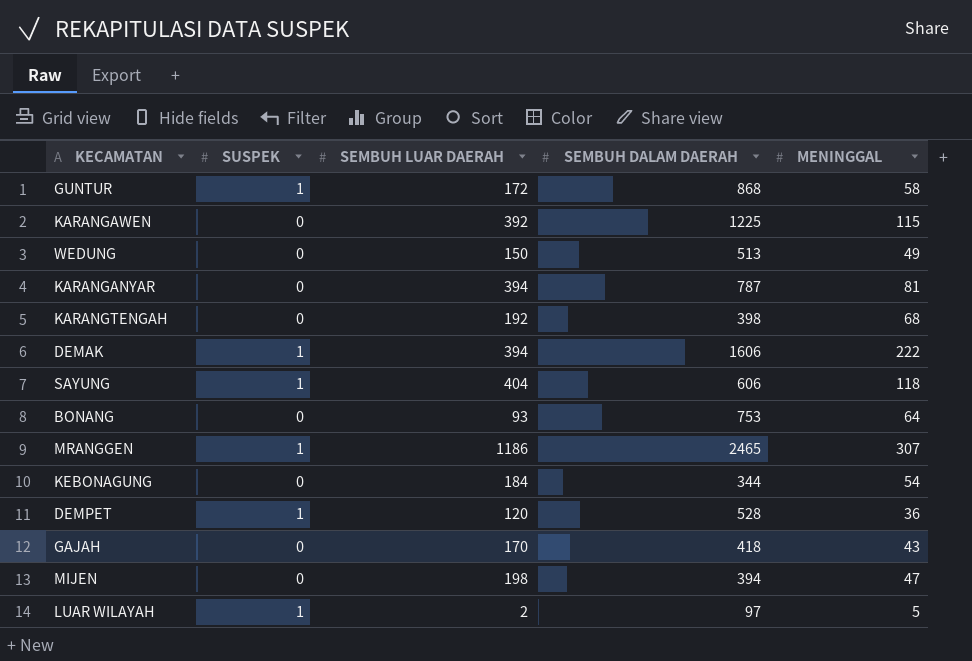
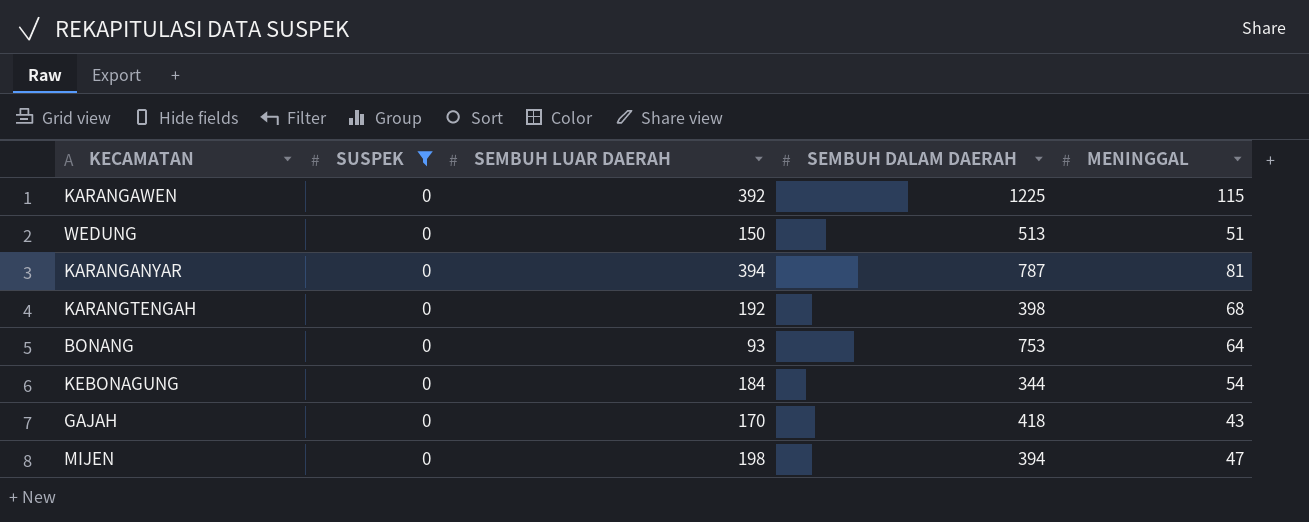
filter: none -> SUSPEK = 0
WEDUNG | MENINGGAL: 49 -> 51

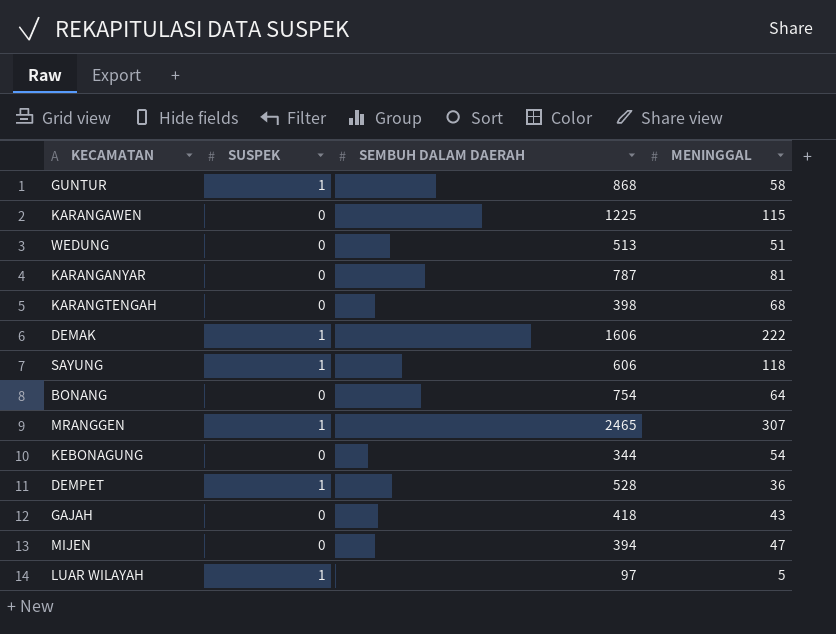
filter: SUSPEK = 0 -> none
column SEMBUH LUAR DAERAH | position: 3 -> none
BONANG | SEMBUH DALAM DAERAH: 753 -> 754

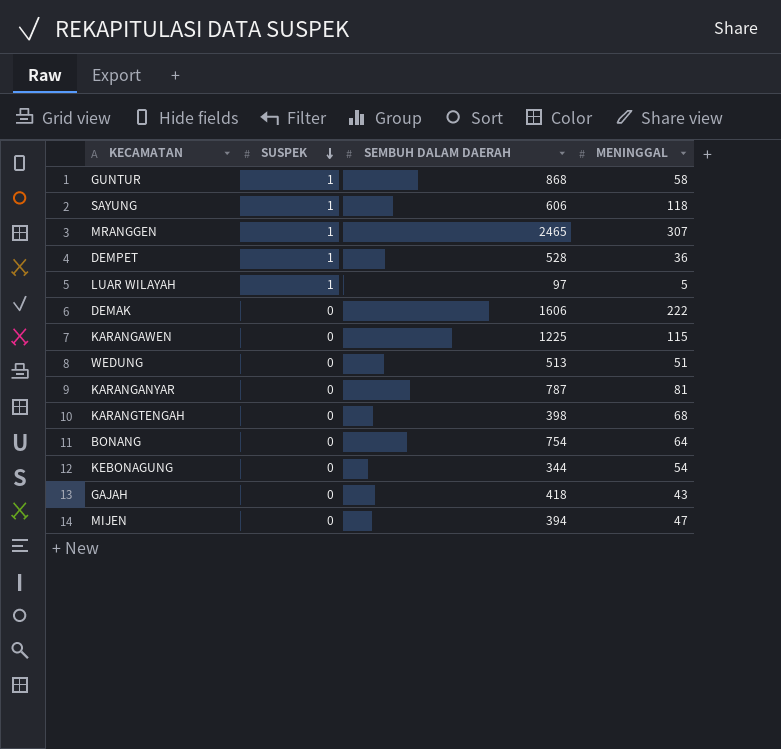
row order: none -> SUSPEK descending
DEMAK | SUSPEK: 1 -> 0

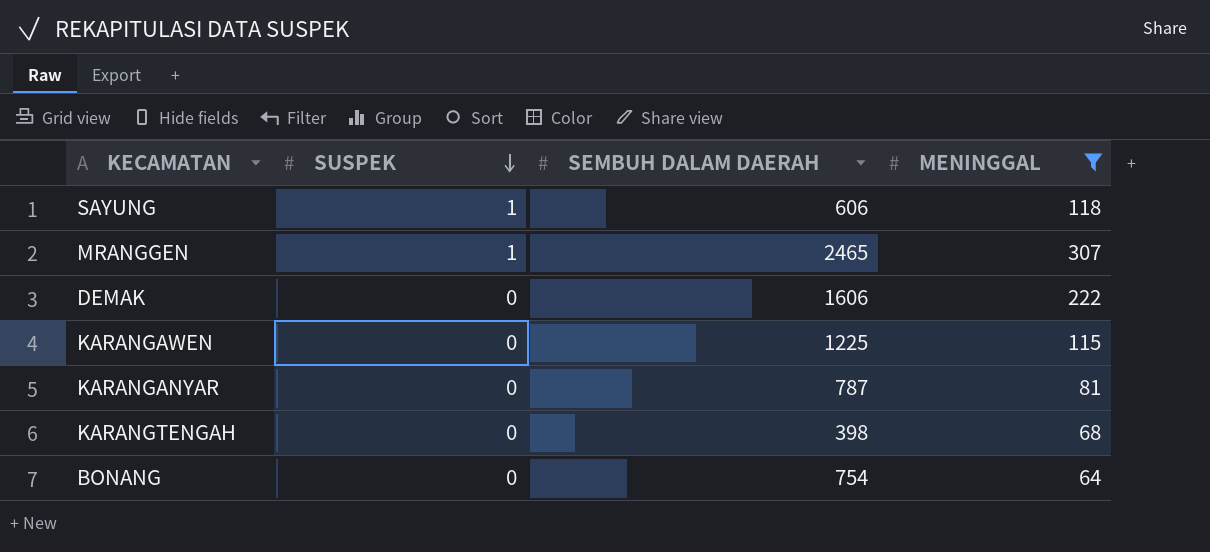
filter: none -> MENINGGAL >= 64

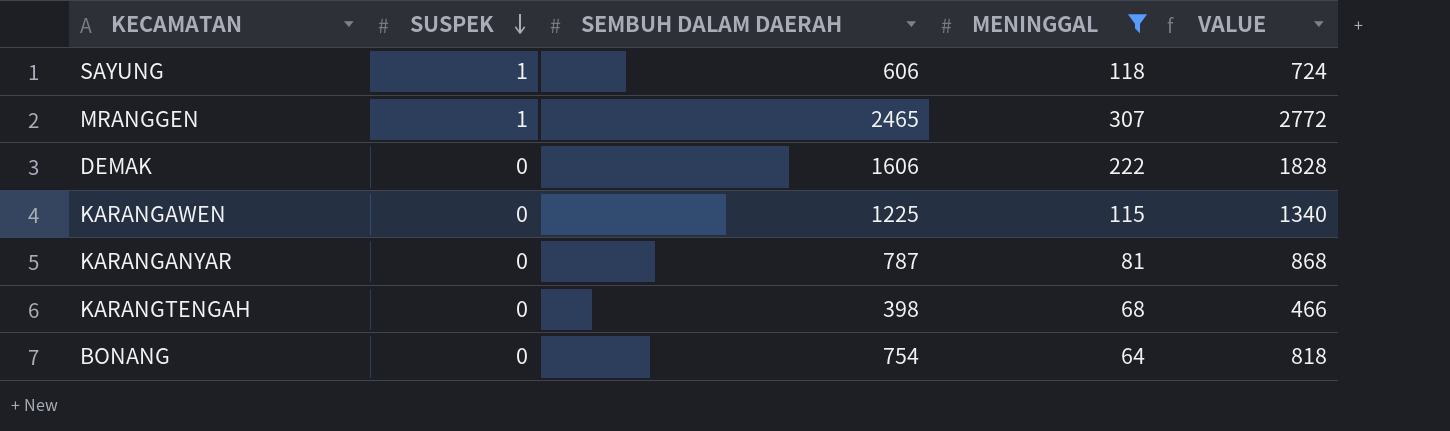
column VALUE | formula: none -> [SEMBUH DALAM DAERAH] + [MENINGGAL]

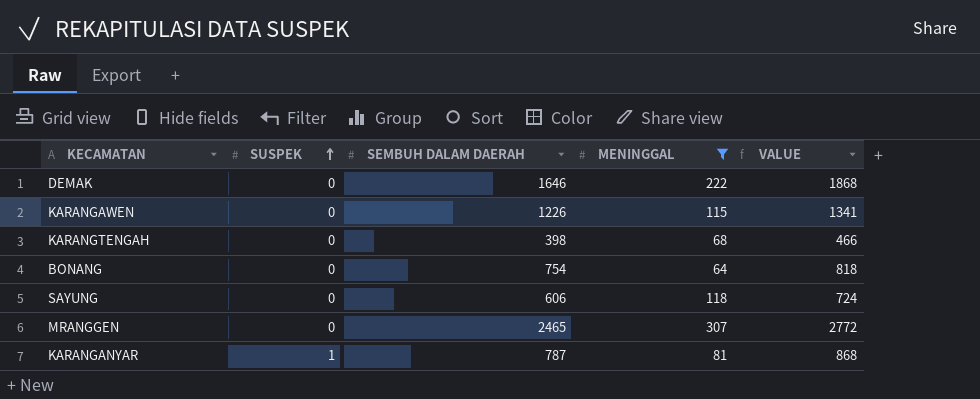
row order: SUSPEK descending -> SUSPEK ascending
DEMAK | SEMBUH DALAM DAERAH: 1606 -> 1646
DEMAK | VALUE: 1828 -> 1868
KARANGAWEN | SEMBUH DALAM DAERAH: 1225 -> 1226
KARANGAWEN | VALUE: 1340 -> 1341
SAYUNG | SUSPEK: 1 -> 0
MRANGGEN | SUSPEK: 1 -> 0
KARANGANYAR | SUSPEK: 0 -> 1

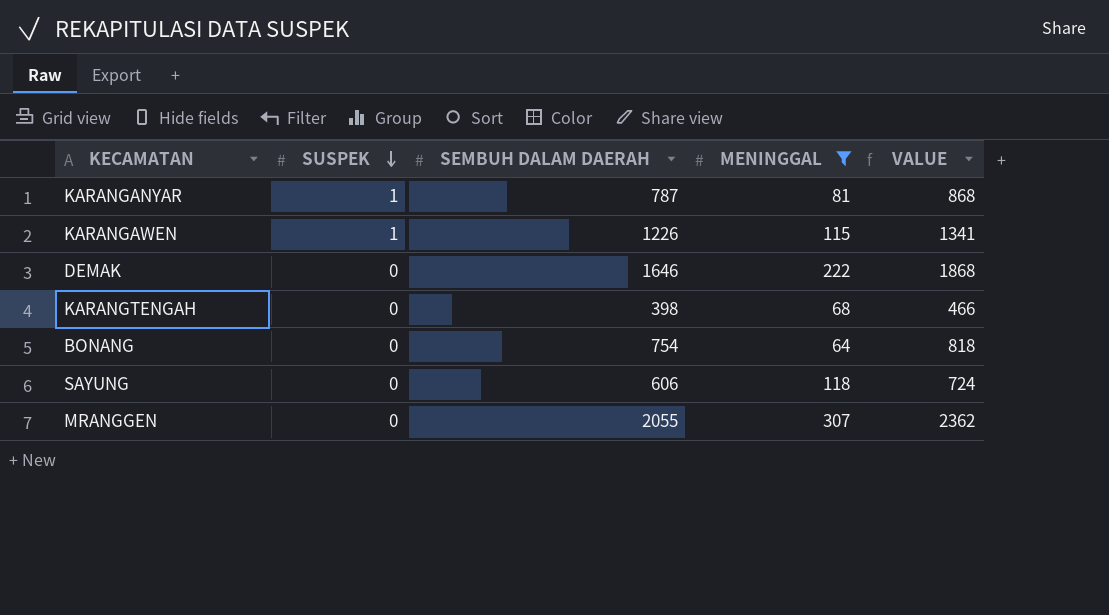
row order: SUSPEK ascending -> SUSPEK descending
KARANGAWEN | SUSPEK: 0 -> 1
MRANGGEN | SEMBUH DALAM DAERAH: 2465 -> 2055
MRANGGEN | VALUE: 2772 -> 2362

